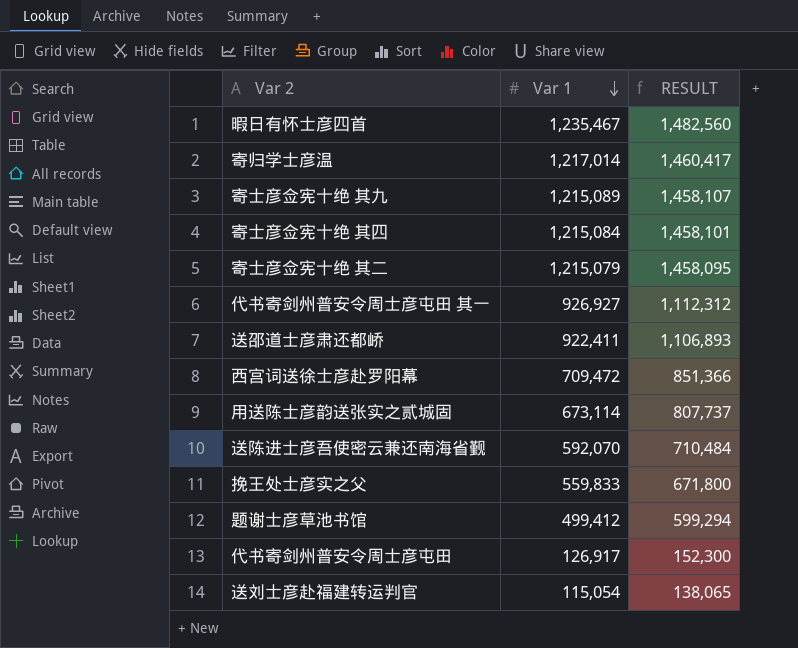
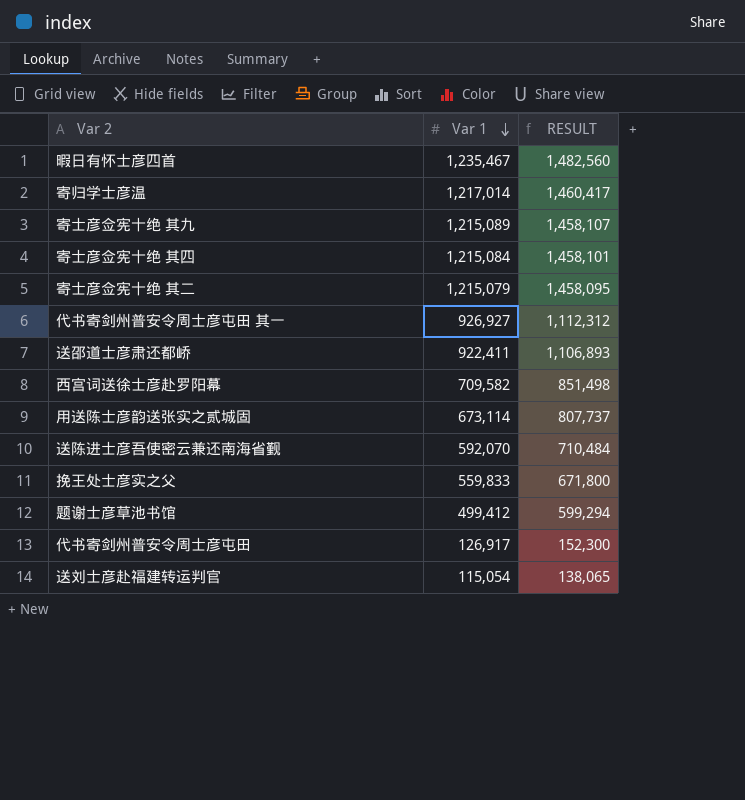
西宫词送徐士彦赴罗阳幕 | Var 1: 709,472 -> 709,582
西宫词送徐士彦赴罗阳幕 | RESULT: 851,366 -> 851,498

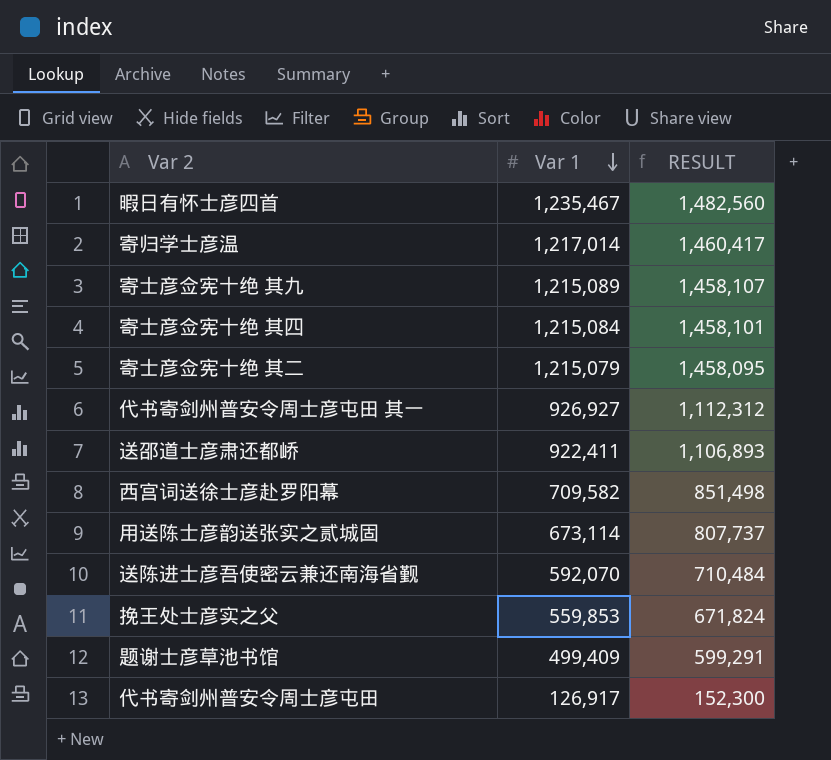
row 送刘士彦赴福建转运判官: 115,054 | 138,065 -> none
挽王处士彦实之父 | Var 1: 559,833 -> 559,853
挽王处士彦实之父 | RESULT: 671,800 -> 671,824
题谢士彦草池书馆 | Var 1: 499,412 -> 499,409
题谢士彦草池书馆 | RESULT: 599,294 -> 599,291

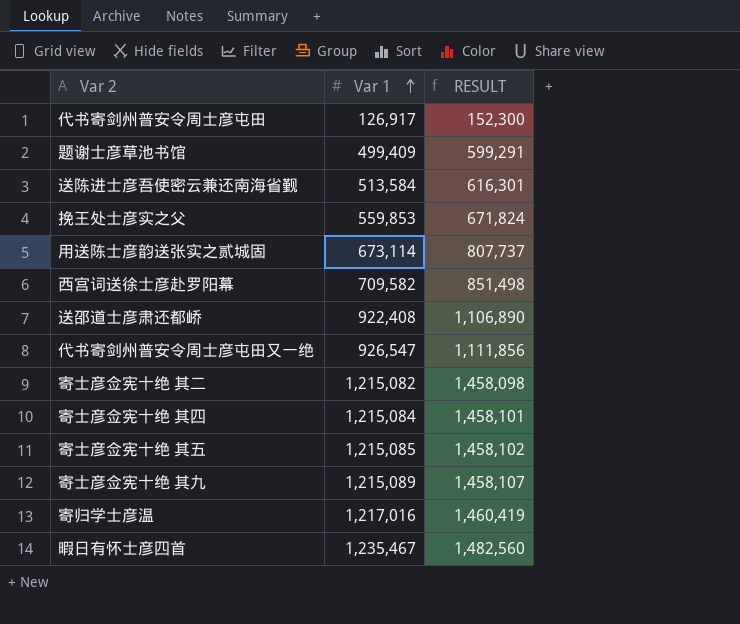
row order: Var 1 descending -> Var 1 ascending
row 代书寄剑州普安令周士彦屯田 其一: 926,927 | 1,112,312 -> none
送陈进士彦吾使密云兼还南海省觐 | Var 1: 592,070 -> 513,584
送陈进士彦吾使密云兼还南海省觐 | RESULT: 710,484 -> 616,301
送邵道士彦肃还都峤 | Var 1: 922,411 -> 922,408
送邵道士彦肃还都峤 | RESULT: 1,106,893 -> 1,106,890
row 代书寄剑州普安令周士彦屯田又一绝: none -> 926,547 | 1,111,856
寄士彦佥宪十绝 其二 | Var 1: 1,215,079 -> 1,215,082
寄士彦佥宪十绝 其二 | RESULT: 1,458,095 -> 1,458,098
row 寄士彦佥宪十绝 其五: none -> 1,215,085 | 1,458,102
寄归学士彦温 | Var 1: 1,217,014 -> 1,217,016
寄归学士彦温 | RESULT: 1,460,417 -> 1,460,419

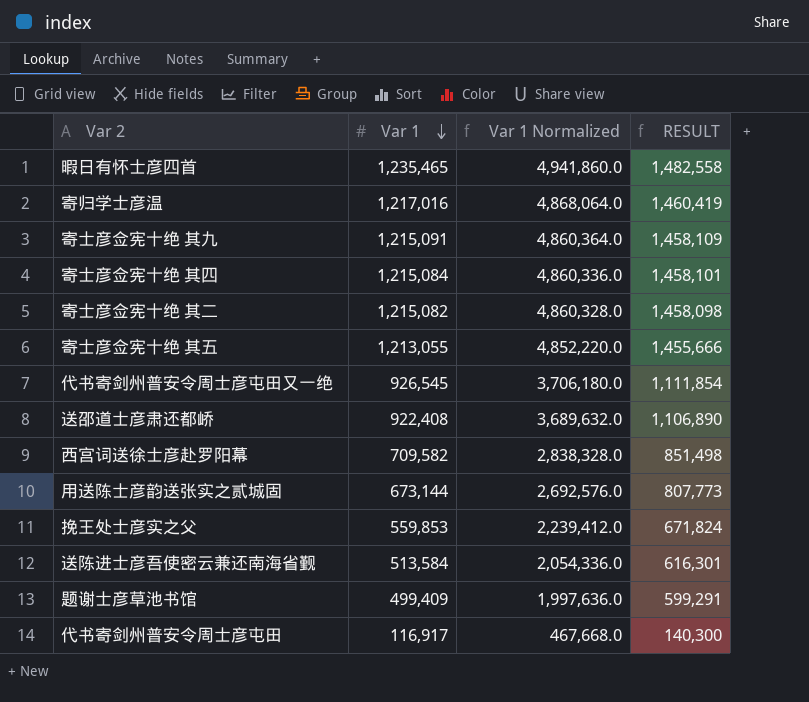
row order: Var 1 ascending -> Var 1 descending
column Var 1 Normalized | formula: none -> [Var 1] * 4
暇日有怀士彦四首 | Var 1: 1,235,467 -> 1,235,465
暇日有怀士彦四首 | RESULT: 1,482,560 -> 1,482,558
寄士彦佥宪十绝 其九 | Var 1: 1,215,089 -> 1,215,091
寄士彦佥宪十绝 其九 | RESULT: 1,458,107 -> 1,458,109
寄士彦佥宪十绝 其五 | Var 1: 1,215,085 -> 1,213,055
寄士彦佥宪十绝 其五 | RESULT: 1,458,102 -> 1,455,666
代书寄剑州普安令周士彦屯田又一绝 | Var 1: 926,547 -> 926,545
代书寄剑州普安令周士彦屯田又一绝 | RESULT: 1,111,856 -> 1,111,854
用送陈士彦韵送张实之贰城固 | Var 1: 673,114 -> 673,144
用送陈士彦韵送张实之贰城固 | RESULT: 807,737 -> 807,773
代书寄剑州普安令周士彦屯田 | Var 1: 126,917 -> 116,917
代书寄剑州普安令周士彦屯田 | RESULT: 152,300 -> 140,300

